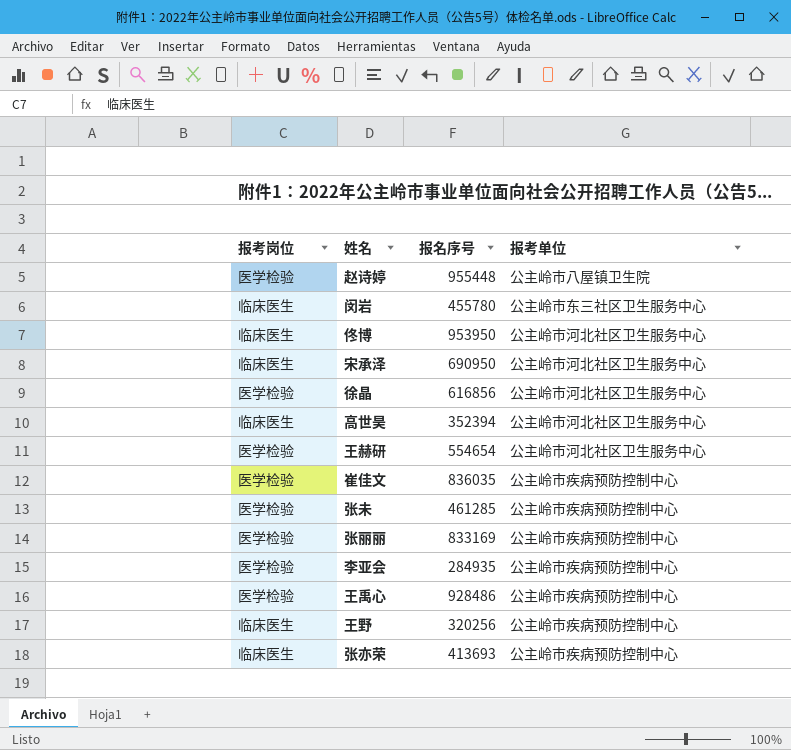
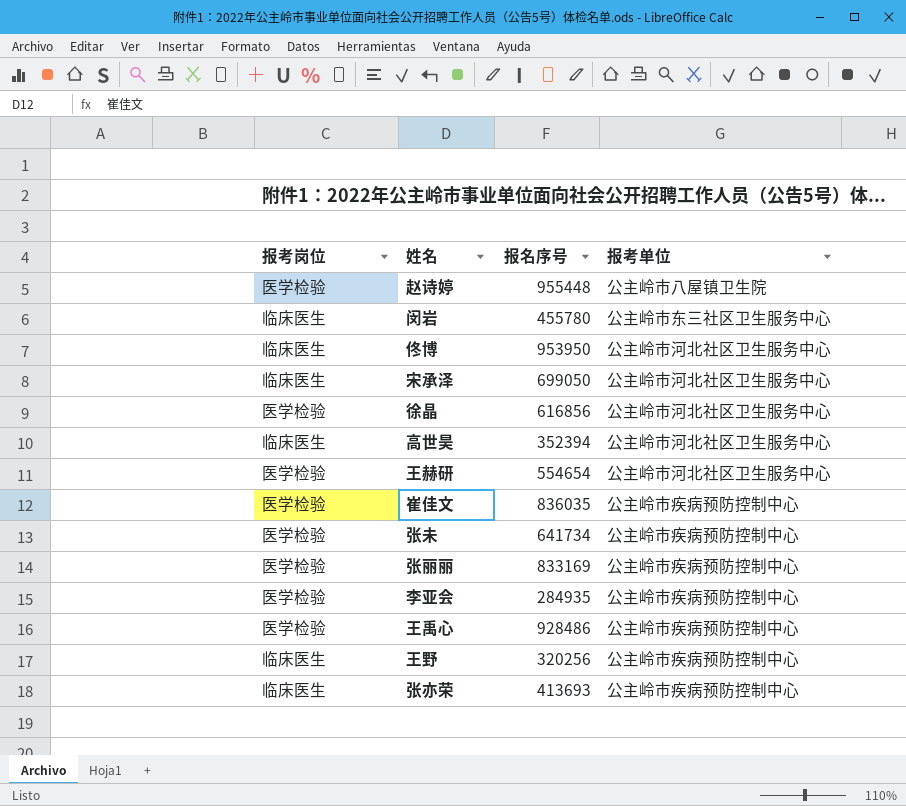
宋承泽 | 报名序号: 690950 -> 699050
张未 | 报名序号: 461285 -> 641734

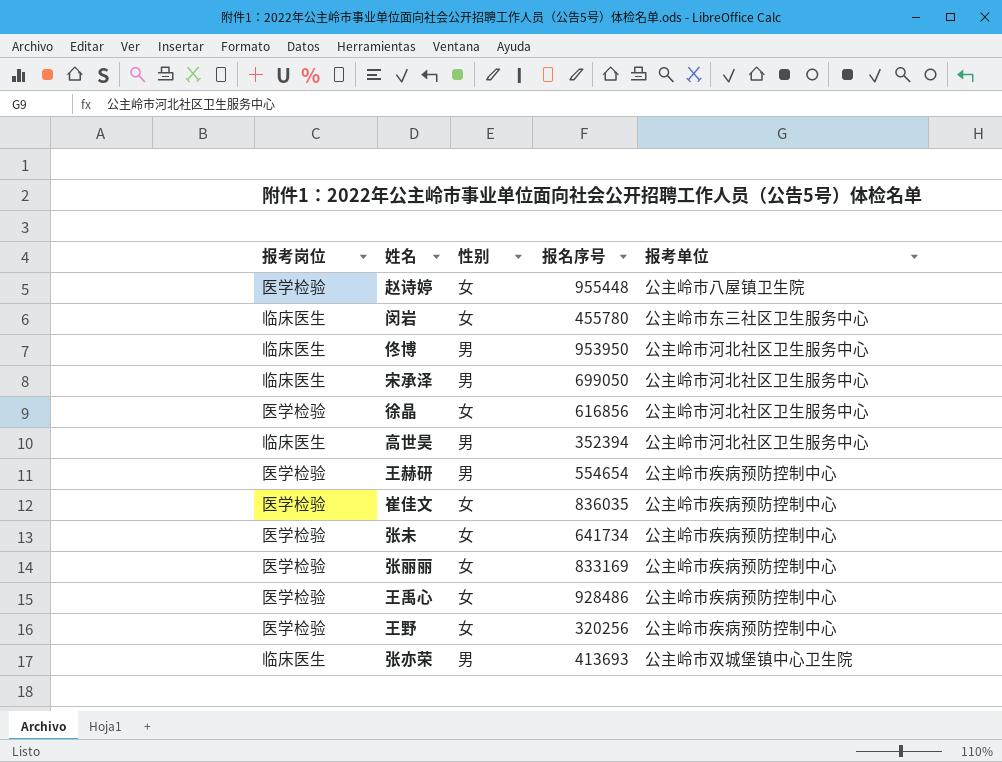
column 性别 | position: none -> 3
row 李亚会: 医学检验 | 284935 | 公主岭市疾病预防控制中心 -> none
王赫研 | 报考单位: 公主岭市河北社区卫生服务中心 -> 公主岭市疾病预防控制中心
王野 | 报考岗位: 临床医生 -> 医学检验
张亦荣 | 报考单位: 公主岭市疾病预防控制中心 -> 公主岭市双城堡镇中心卫生院

